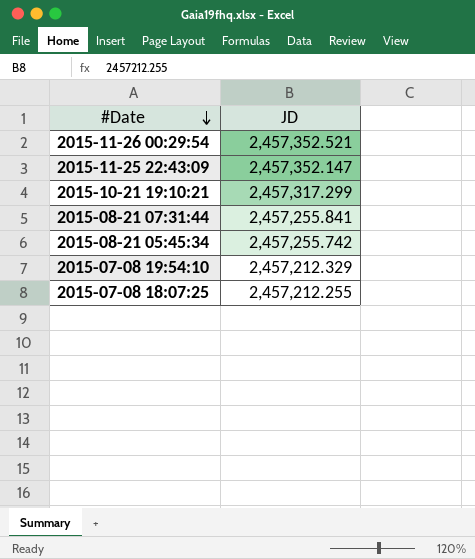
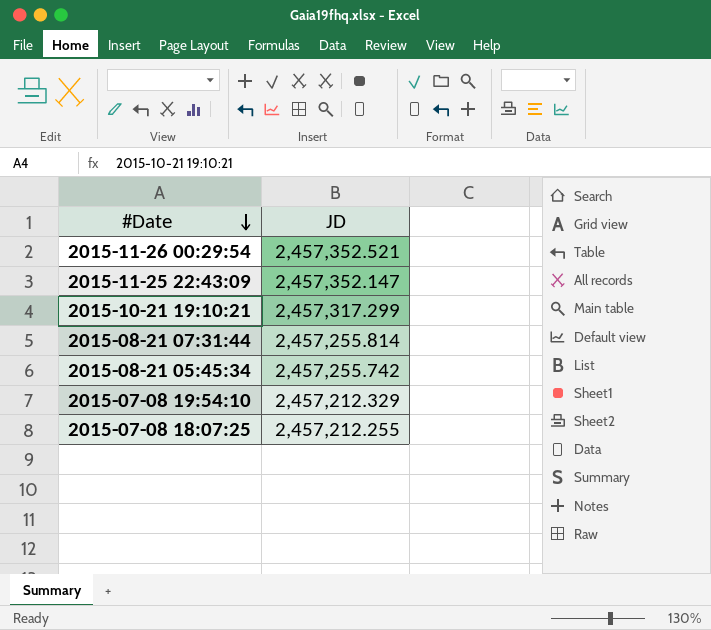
2015-08-21 07:31:44 | JD: 2,457,255.841 -> 2,457,255.814

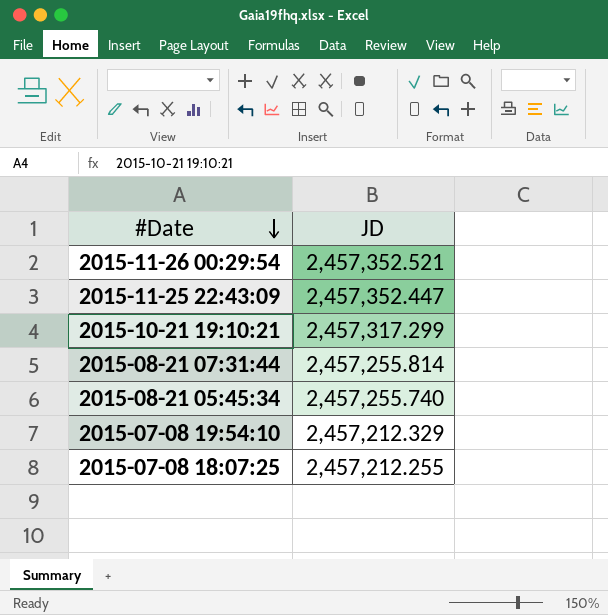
2015-11-25 22:43:09 | JD: 2,457,352.147 -> 2,457,352.447
2015-08-21 05:45:34 | JD: 2,457,255.742 -> 2,457,255.740

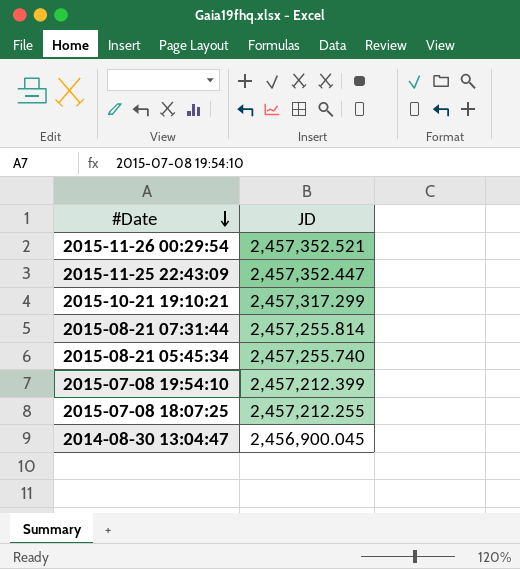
2015-07-08 19:54:10 | JD: 2,457,212.329 -> 2,457,212.399
row 2014-08-30 13:04:47: none -> 2,456,900.045

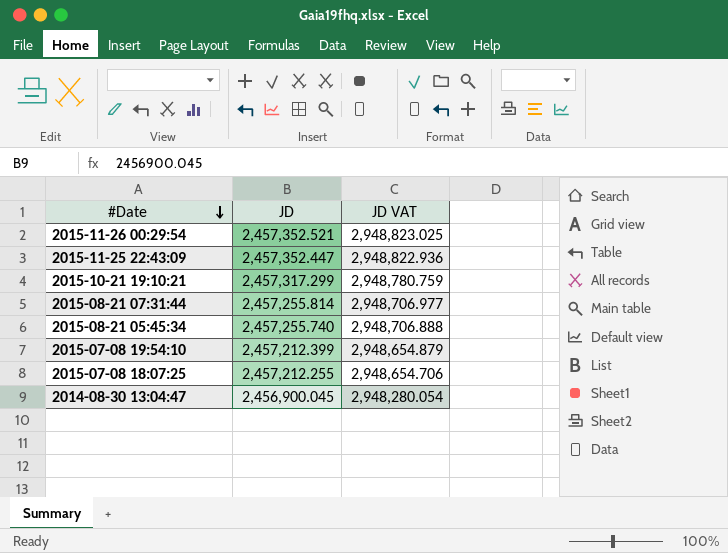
column JD VAT | formula: none -> [JD] * 1.2

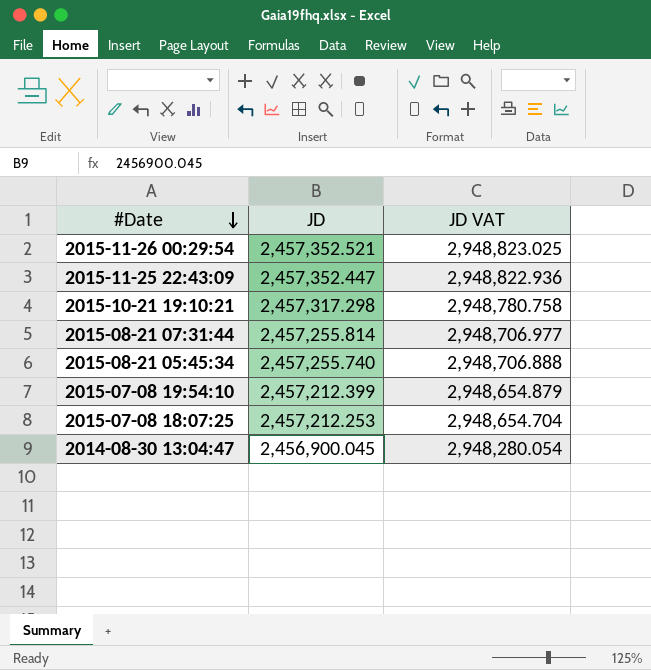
2015-10-21 19:10:21 | JD: 2,457,317.299 -> 2,457,317.298
2015-10-21 19:10:21 | JD VAT: 2,948,780.759 -> 2,948,780.758
2015-07-08 18:07:25 | JD: 2,457,212.255 -> 2,457,212.253
2015-07-08 18:07:25 | JD VAT: 2,948,654.706 -> 2,948,654.704

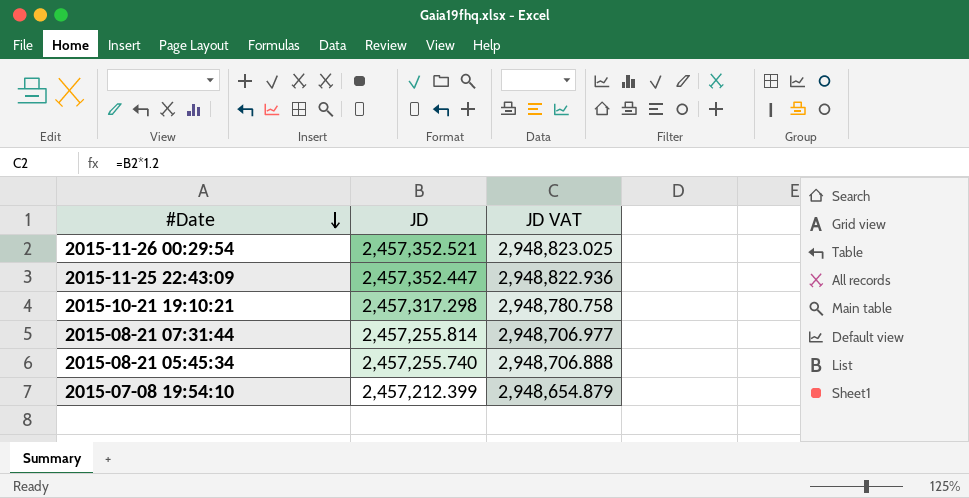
row 2015-07-08 18:07:25: 2,457,212.253 | 2,948,654.704 -> none
row 2014-08-30 13:04:47: 2,456,900.045 | 2,948,280.054 -> none

